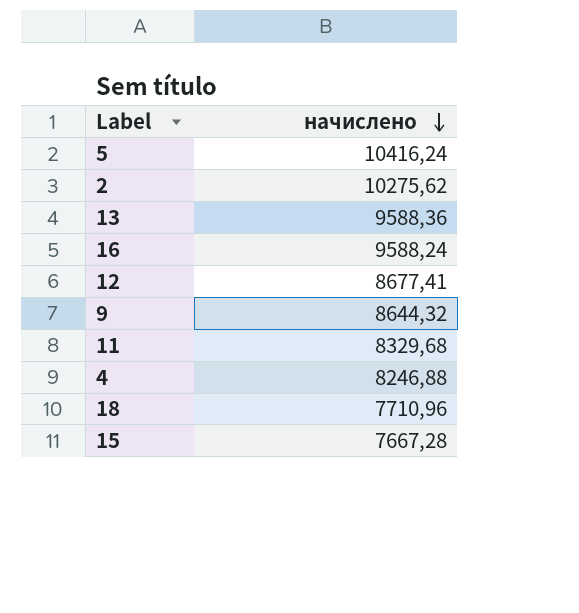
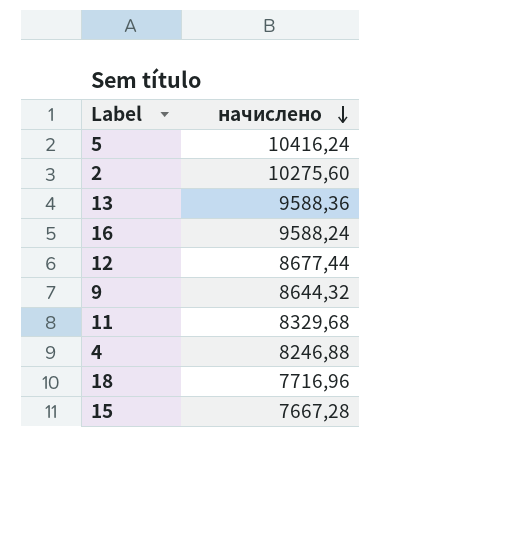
2 | начислено: 10275,62 -> 10275,60
12 | начислено: 8677,41 -> 8677,44
18 | начислено: 7710,96 -> 7716,96

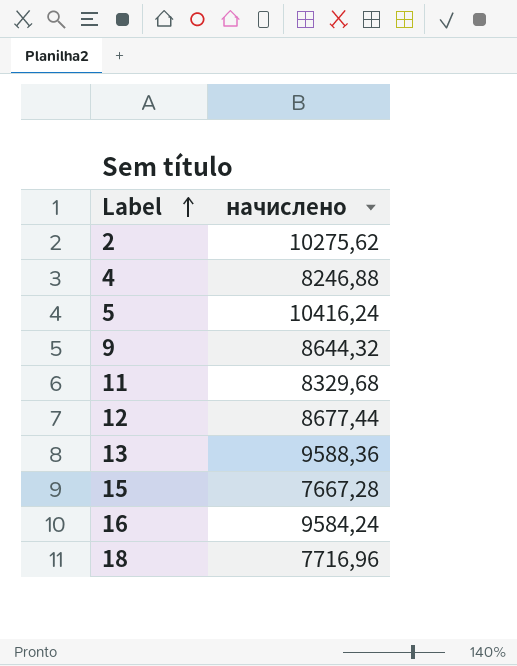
row order: начислено descending -> Label ascending
2 | начислено: 10275,60 -> 10275,62
16 | начислено: 9588,24 -> 9584,24

